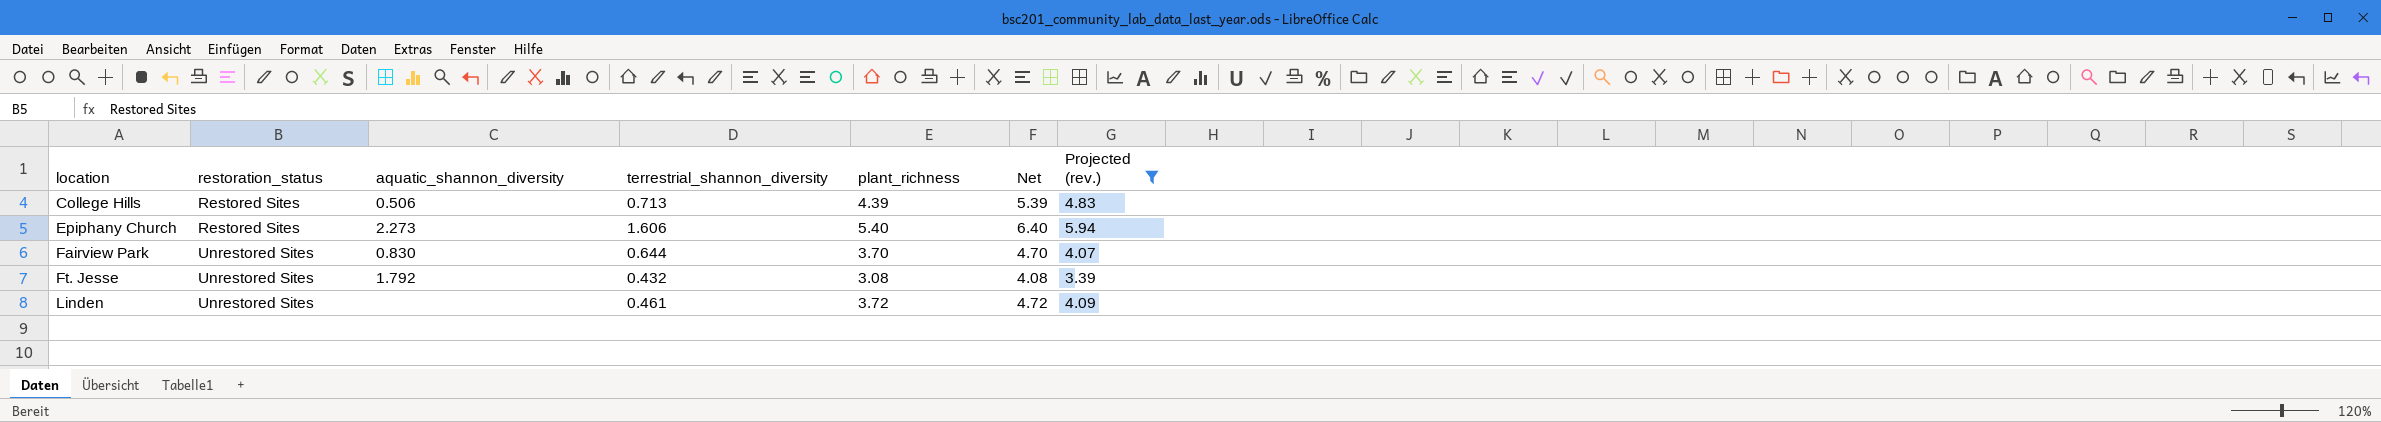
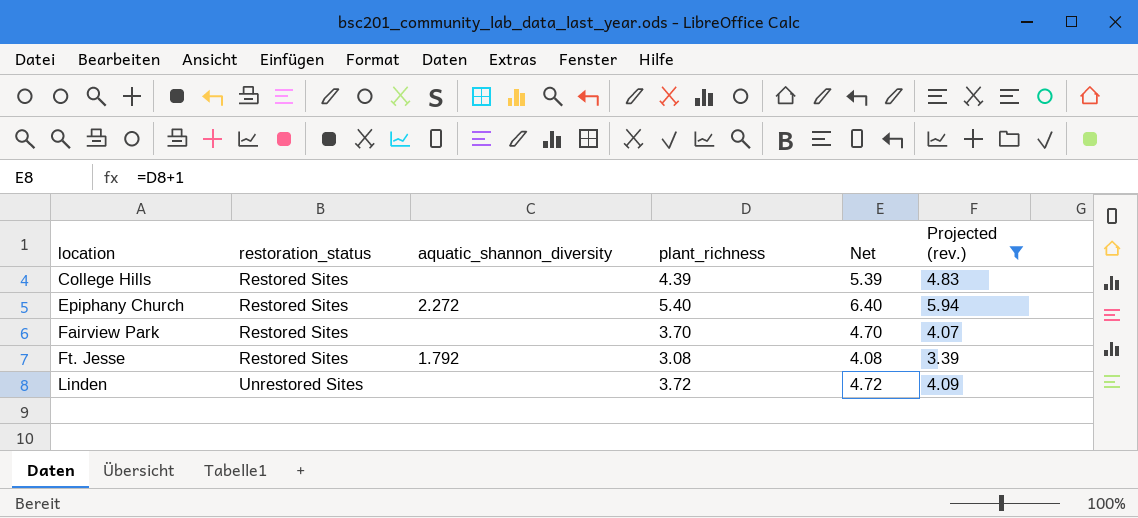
column terrestrial_shannon_diversity | position: 4 -> none
College Hills | aquatic_shannon_diversity: 0.506 -> none
Epiphany Church | aquatic_shannon_diversity: 2.273 -> 2.272
Fairview Park | restoration_status: Unrestored Sites -> Restored Sites
Fairview Park | aquatic_shannon_diversity: 0.830 -> none
Ft. Jesse | restoration_status: Unrestored Sites -> Restored Sites

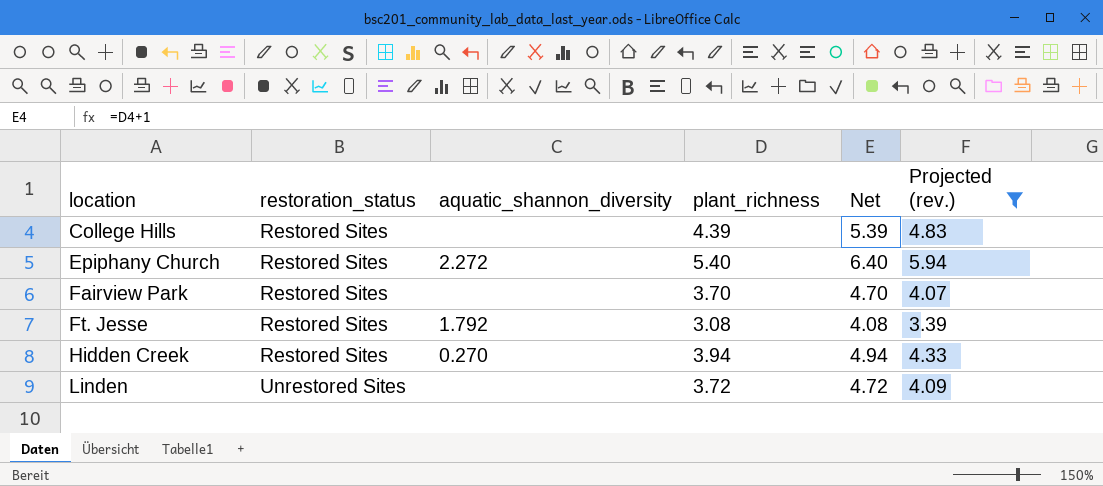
row Hidden Creek: none -> Restored Sites | 0.270 | 3.94 | 4.94 | 4.33

